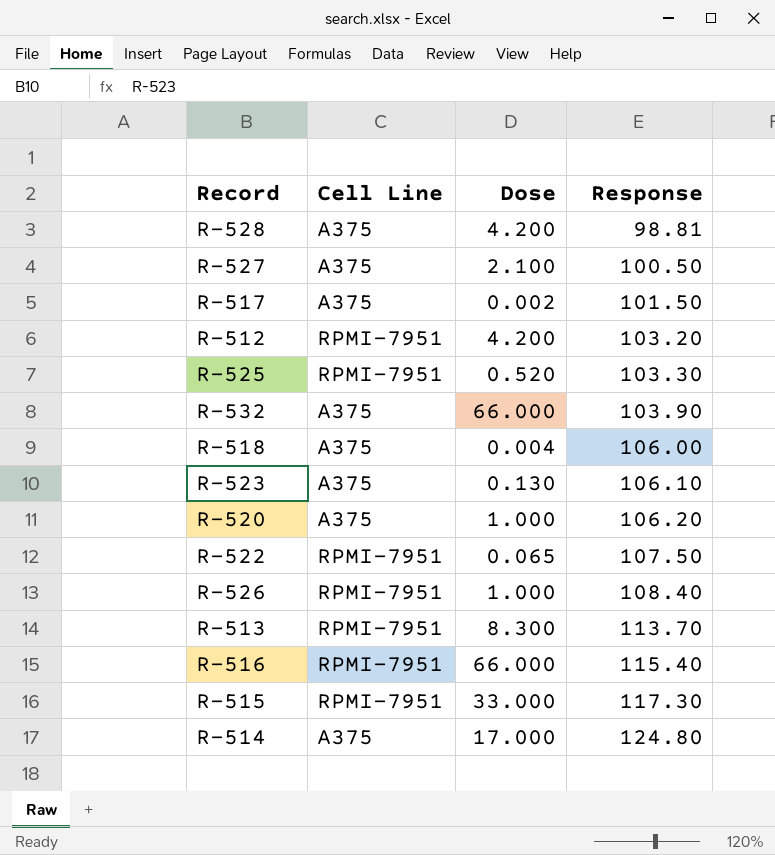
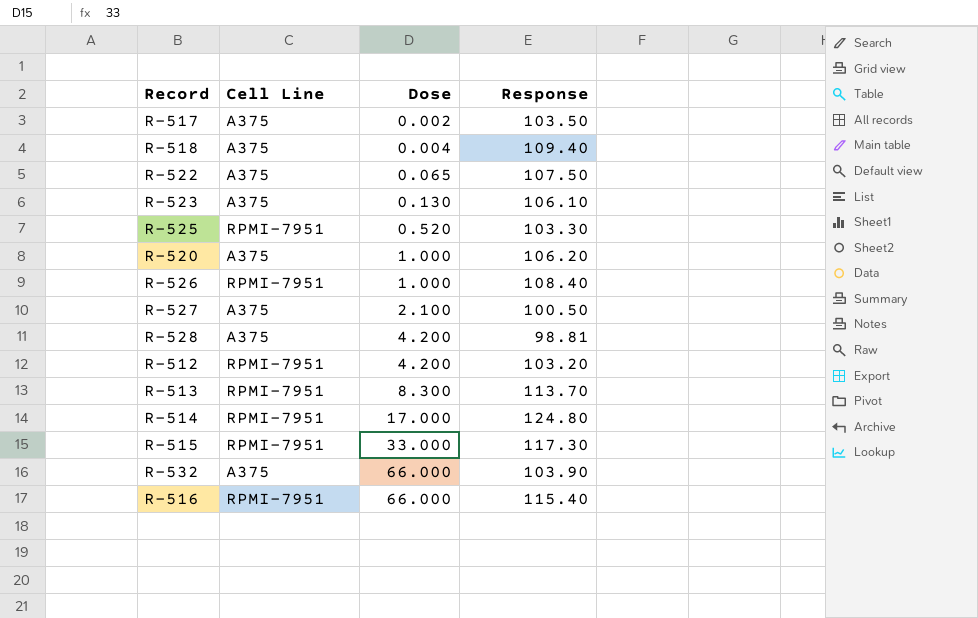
row order: Response ascending -> Dose ascending
R-517 | Response: 101.50 -> 103.50
R-518 | Response: 106.00 -> 109.40
R-522 | Cell Line: RPMI-7951 -> A375
R-514 | Cell Line: A375 -> RPMI-7951

